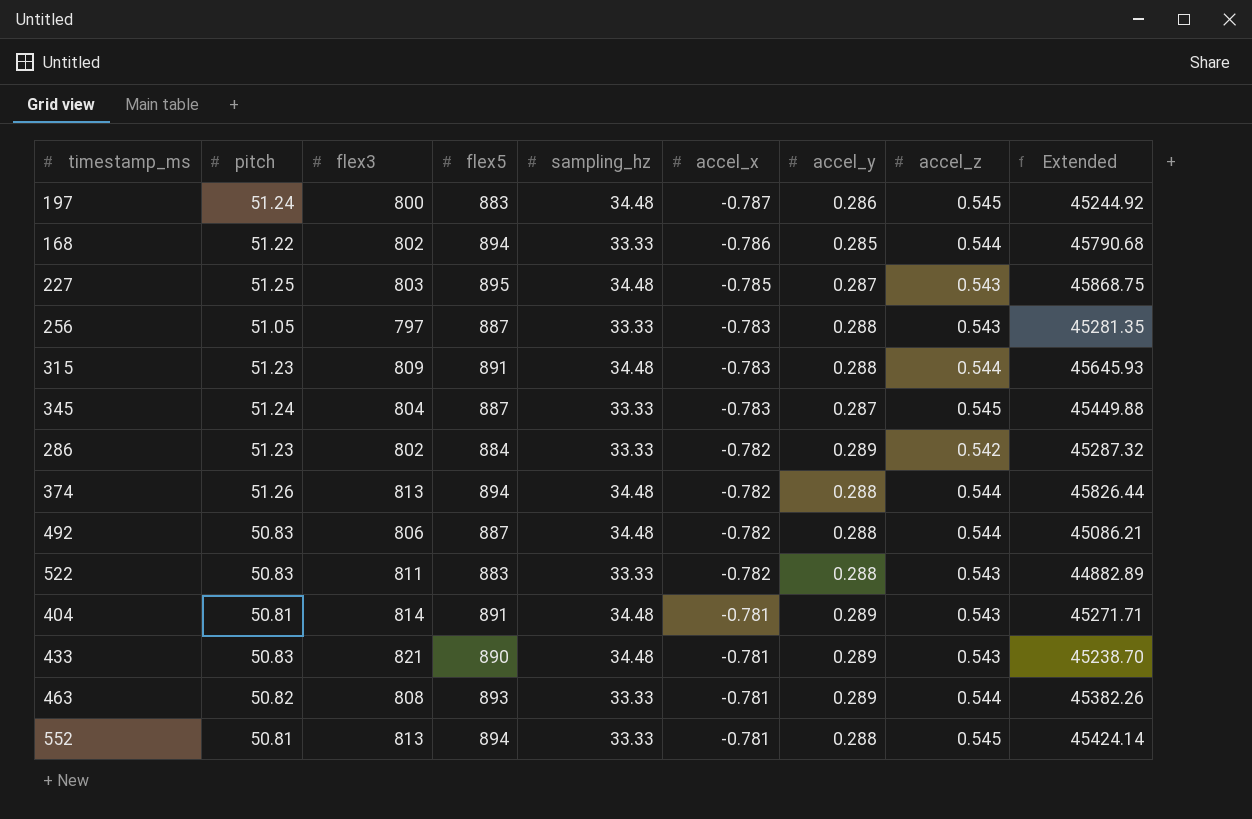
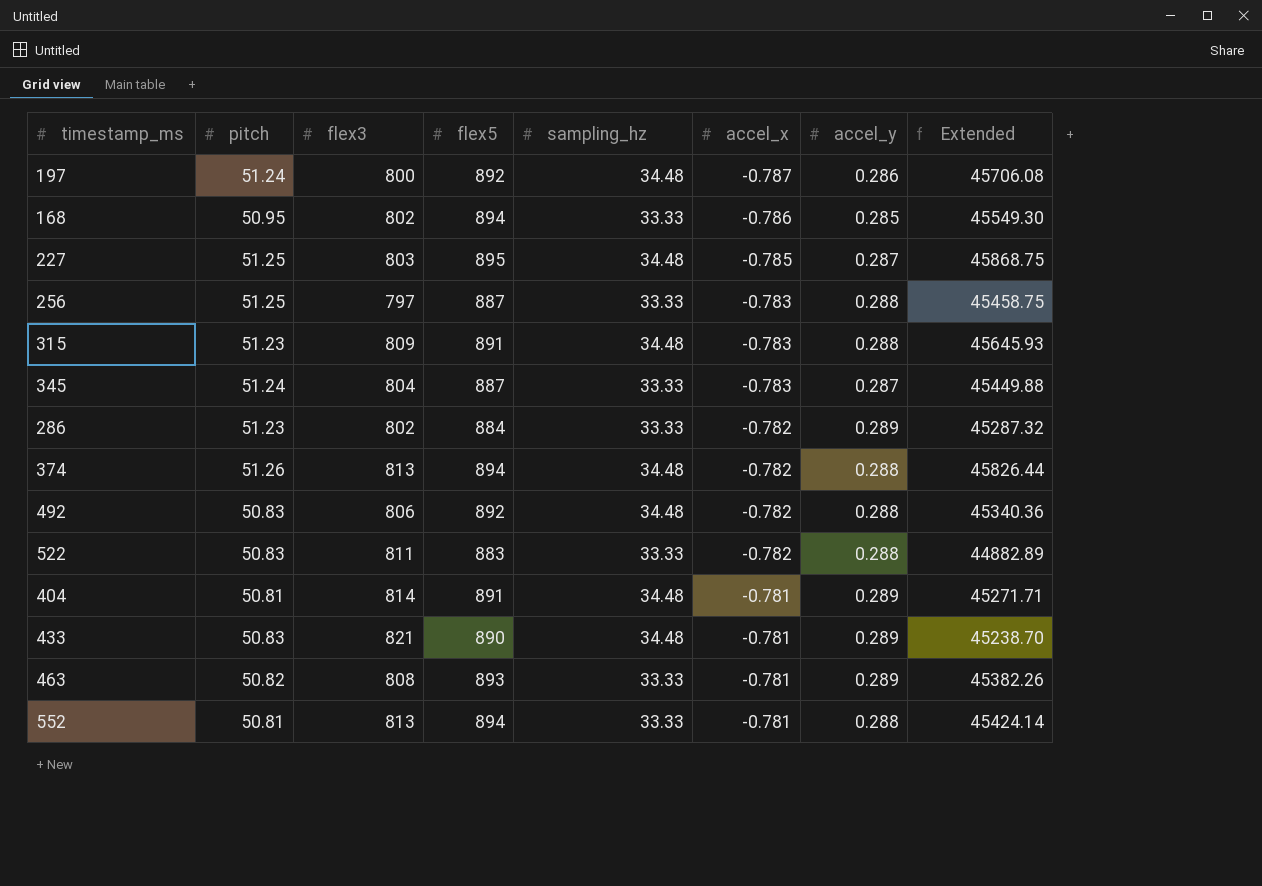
column accel_z | position: 8 -> none
197 | flex5: 883 -> 892
197 | Extended: 45244.92 -> 45706.08
168 | pitch: 51.22 -> 50.95
168 | Extended: 45790.68 -> 45549.30
256 | pitch: 51.05 -> 51.25
256 | Extended: 45281.35 -> 45458.75
492 | flex5: 887 -> 892
492 | Extended: 45086.21 -> 45340.36

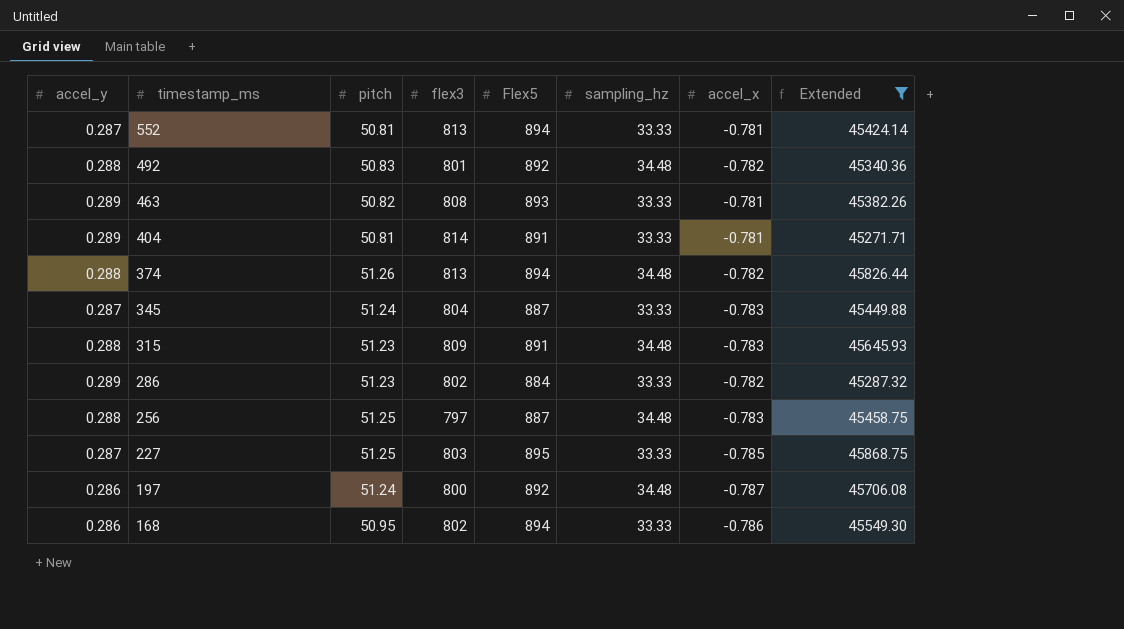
filter: none -> Extended >= 45271.71
row order: accel_x ascending -> timestamp_ms descending
column accel_y | position: 7 -> 1
column name: flex5 -> Flex5
552 | accel_y: 0.288 -> 0.287
492 | flex3: 806 -> 801
404 | sampling_hz: 34.48 -> 33.33
256 | sampling_hz: 33.33 -> 34.48
227 | sampling_hz: 34.48 -> 33.33
168 | accel_y: 0.285 -> 0.286

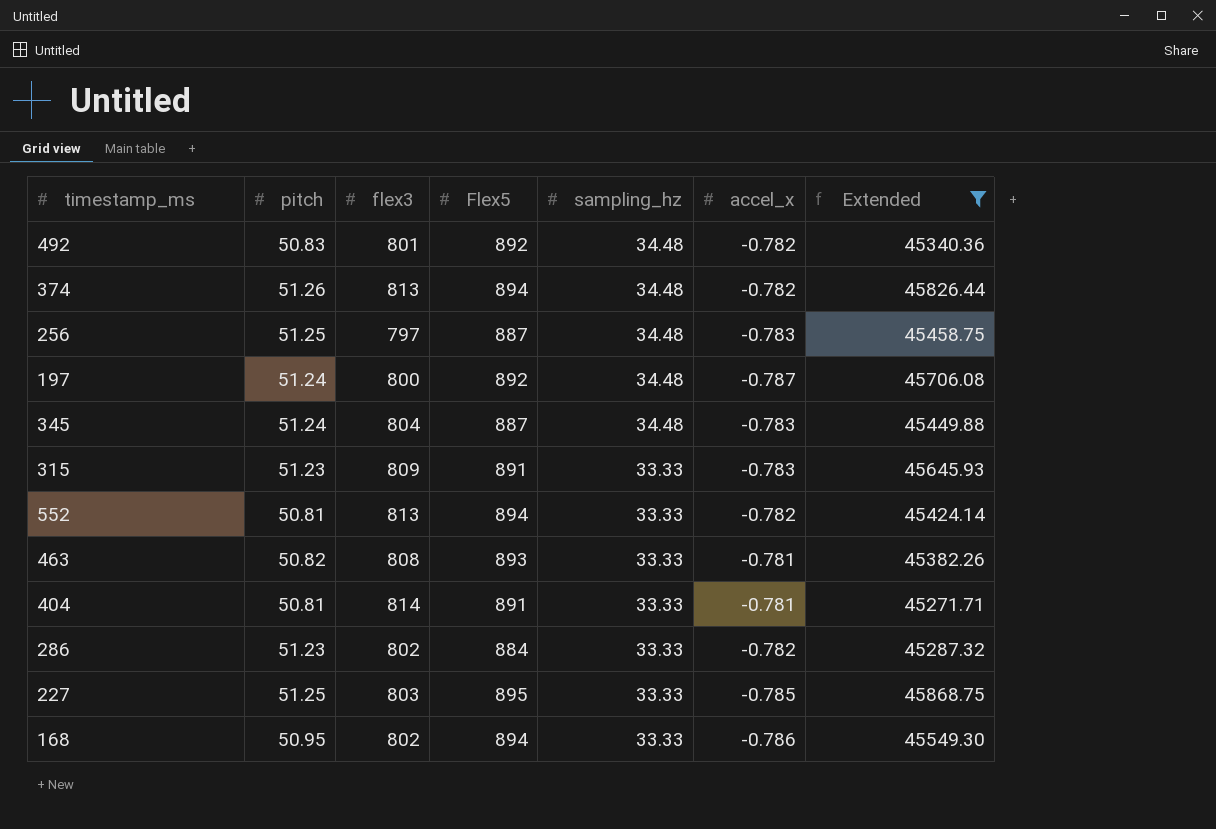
row order: timestamp_ms descending -> sampling_hz descending
column accel_y | position: 1 -> none
345 | sampling_hz: 33.33 -> 34.48
315 | sampling_hz: 34.48 -> 33.33
552 | accel_x: -0.781 -> -0.782

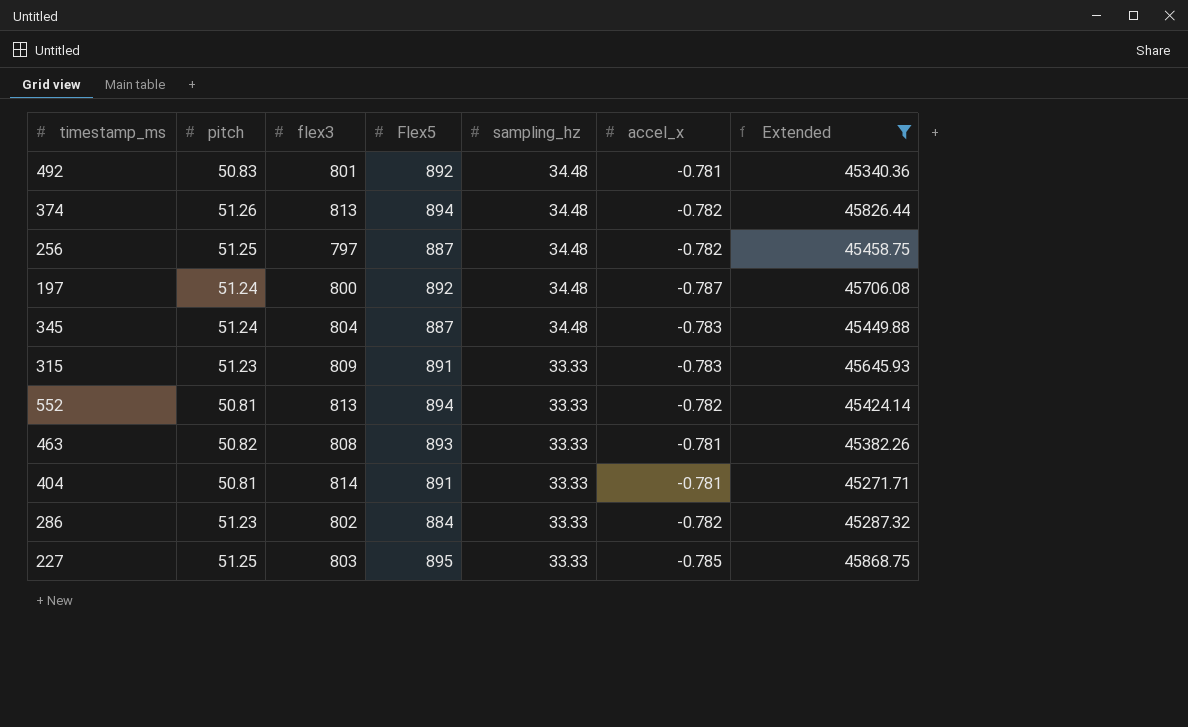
row 168: 50.95 | 802 | 894 | 33.33 | -0.786 | 45549.30 -> none
492 | accel_x: -0.782 -> -0.781
256 | accel_x: -0.783 -> -0.782

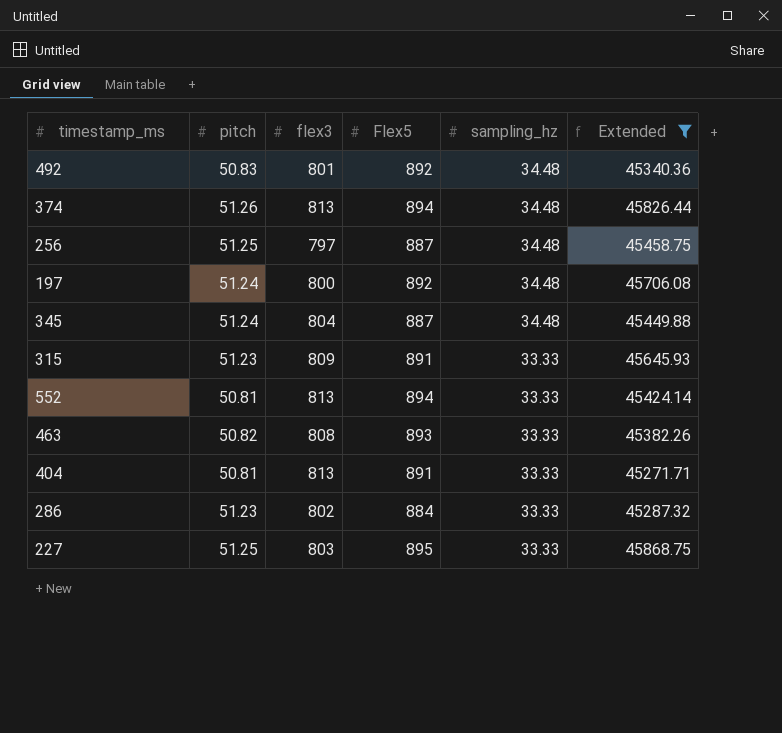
column accel_x | position: 6 -> none
404 | flex3: 814 -> 813

